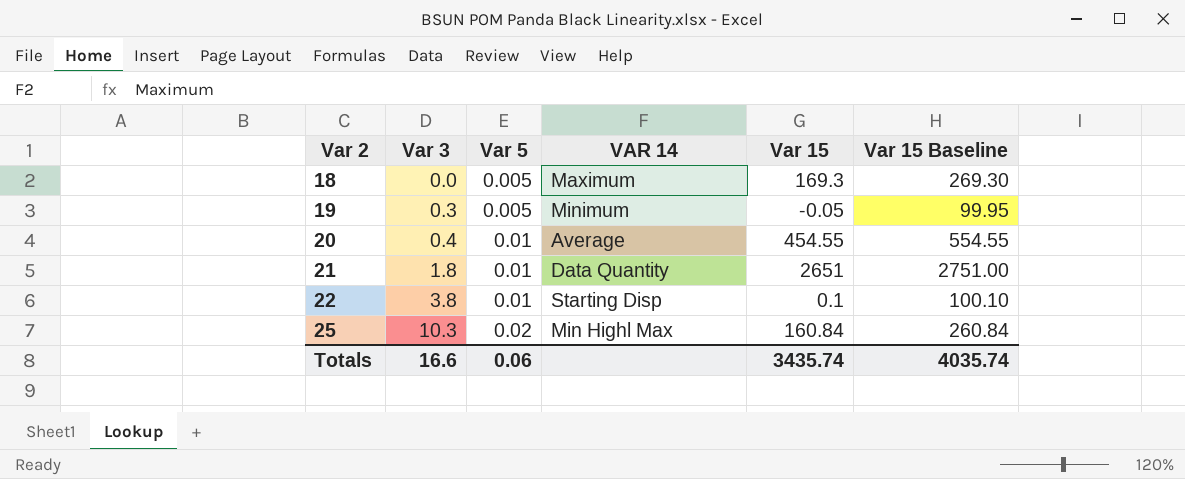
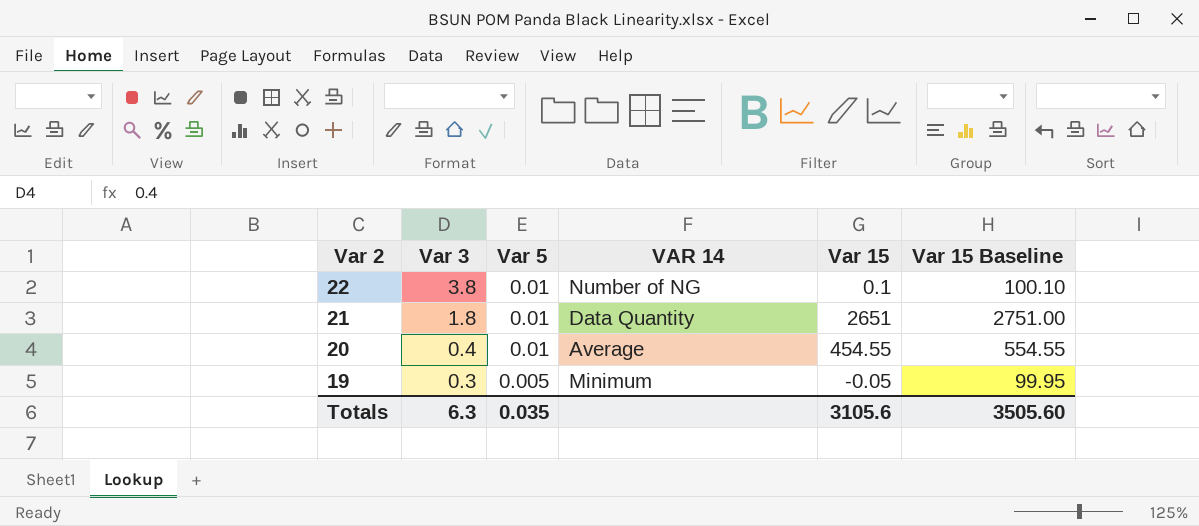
row order: Var 2 ascending -> Var 2 descending
row 18: 0.0 | 0.005 | Maximum | 169.3 | 269.30 -> none
row 25: 10.3 | 0.02 | Min Highl Max | 160.84 | 260.84 -> none
22 | VAR 14: Starting Disp -> Number of NG
Totals | Var 3: 16.6 -> 6.3
Totals | Var 5: 0.06 -> 0.035
Totals | Var 15: 3435.74 -> 3105.6
Totals | Var 15 Baseline: 4035.74 -> 3505.60

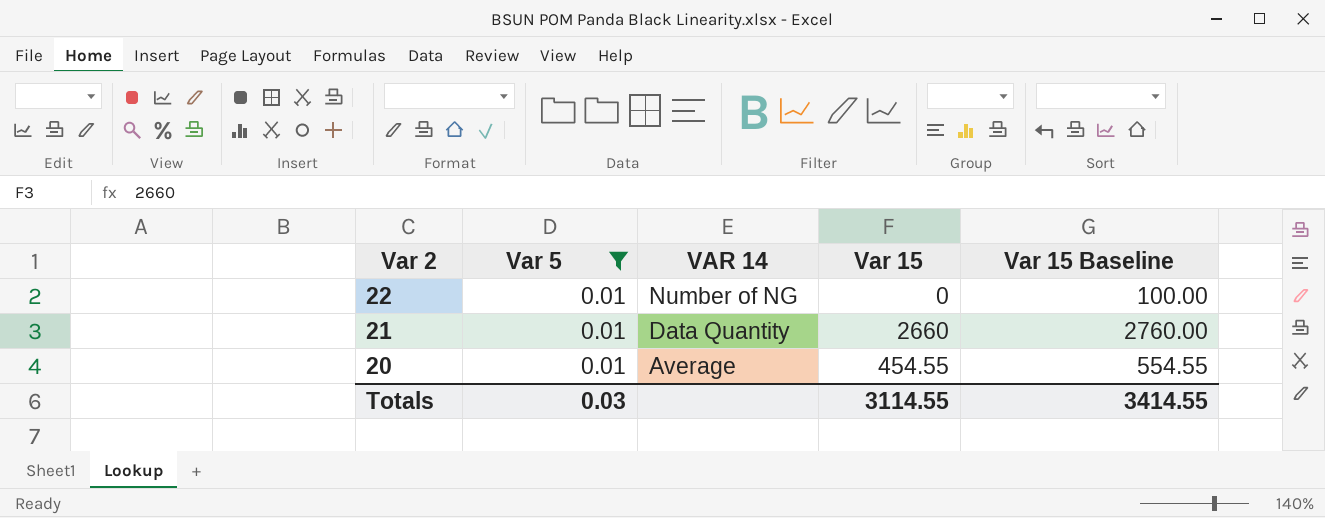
filter: none -> Var 5 = 0.01
column Var 3 | position: 2 -> none
22 | Var 15: 0.1 -> 0
22 | Var 15 Baseline: 100.10 -> 100.00
21 | Var 15: 2651 -> 2660
21 | Var 15 Baseline: 2751.00 -> 2760.00
Totals | Var 5: 0.035 -> 0.03
Totals | Var 15: 3105.6 -> 3114.55
Totals | Var 15 Baseline: 3505.60 -> 3414.55

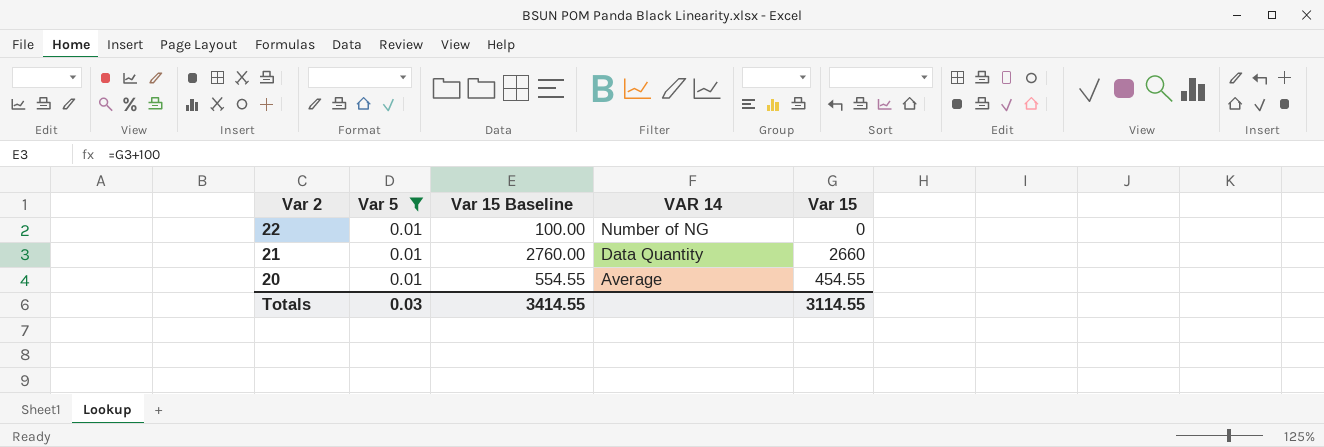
column Var 15 Baseline | position: 5 -> 3

